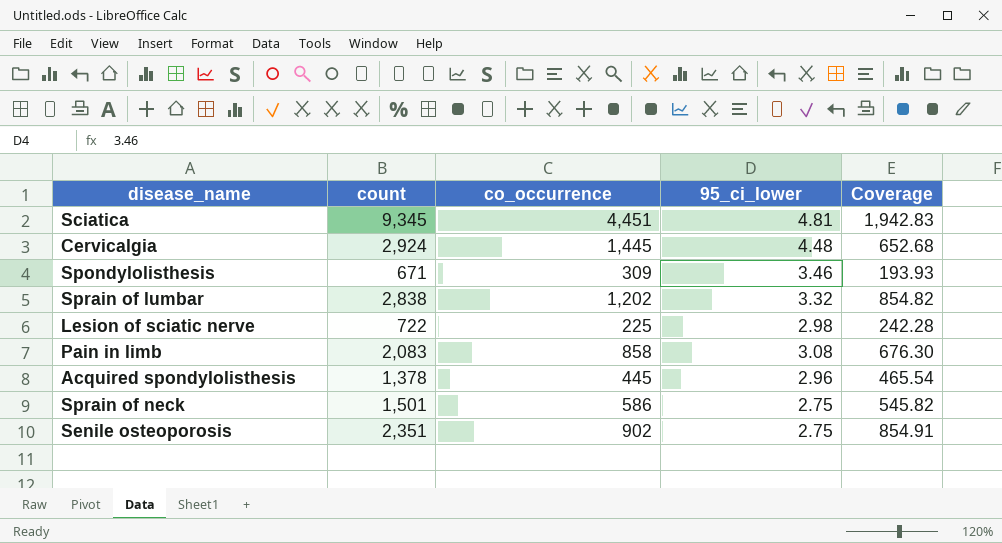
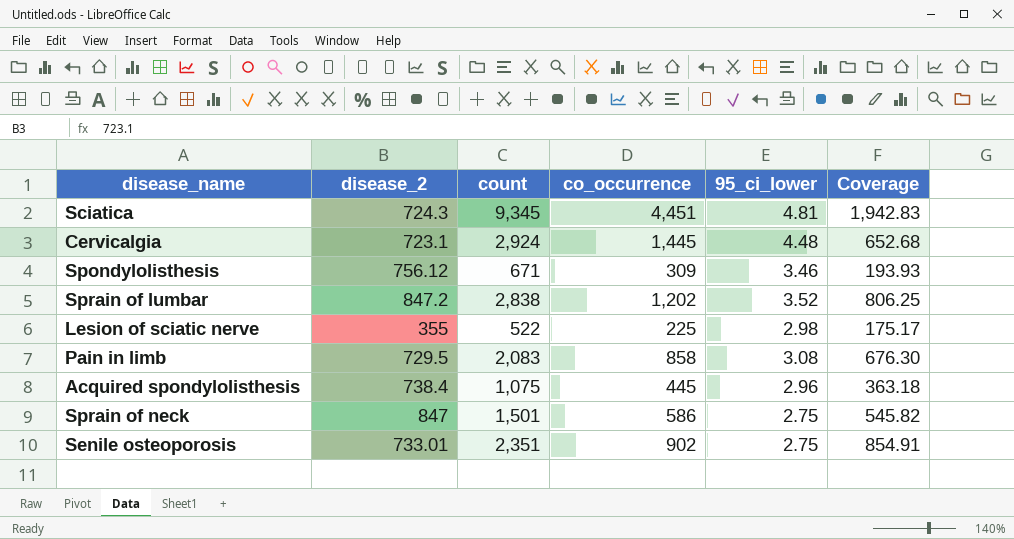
column disease_2 | position: none -> 2
Sprain of lumbar | 95_ci_lower: 3.32 -> 3.52
Sprain of lumbar | Coverage: 854.82 -> 806.25
Lesion of sciatic nerve | count: 722 -> 522
Lesion of sciatic nerve | Coverage: 242.28 -> 175.17
Acquired spondylolisthesis | count: 1,378 -> 1,075
Acquired spondylolisthesis | Coverage: 465.54 -> 363.18

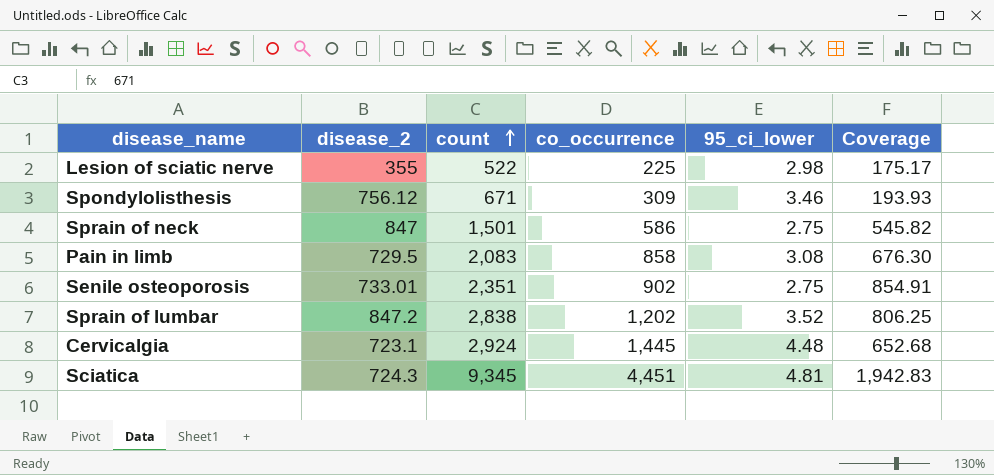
row order: none -> count ascending
row Acquired spondylolisthesis: 738.4 | 1,075 | 445 | 2.96 | 363.18 -> none

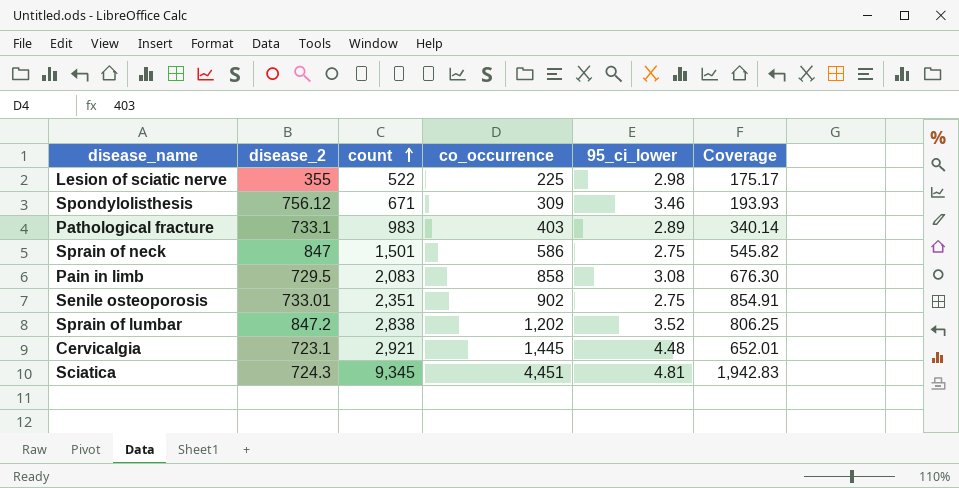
row Pathological fracture: none -> 733.1 | 983 | 403 | 2.89 | 340.14
Cervicalgia | count: 2,924 -> 2,921
Cervicalgia | Coverage: 652.68 -> 652.01

